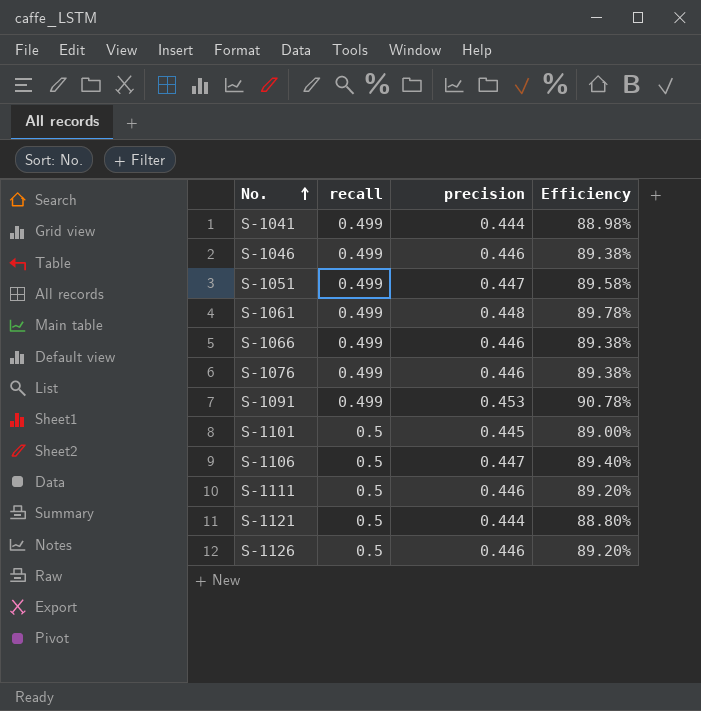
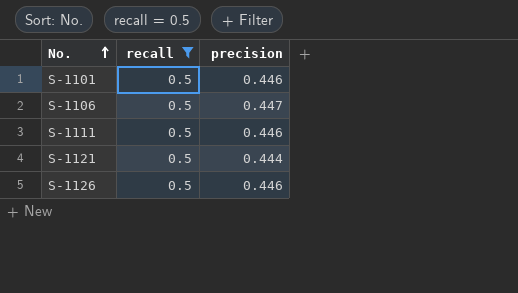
filter: none -> recall = 0.5
column Efficiency | formula: [precision] / [recall] -> none
S-1101 | precision: 0.445 -> 0.446

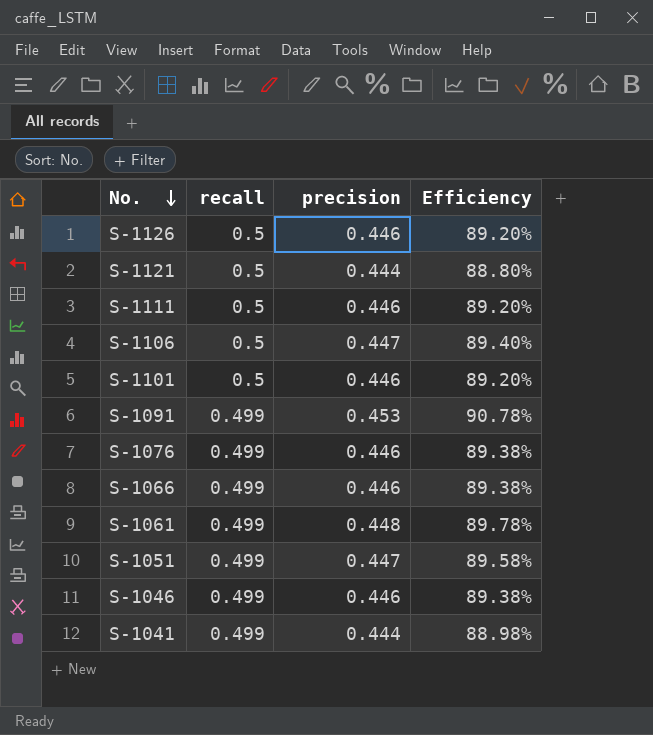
filter: recall = 0.5 -> none
row order: No. ascending -> No. descending
column Efficiency | formula: none -> [precision] / [recall]

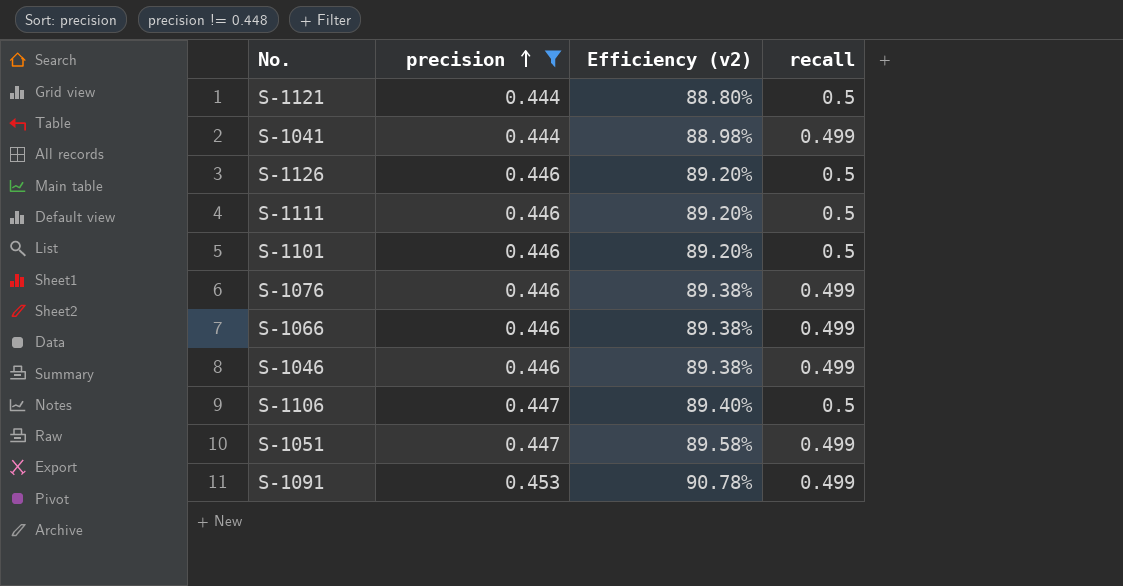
filter: none -> precision != 0.448
row order: No. descending -> precision ascending
column name: Efficiency -> Efficiency (v2)
column recall | position: 2 -> 4

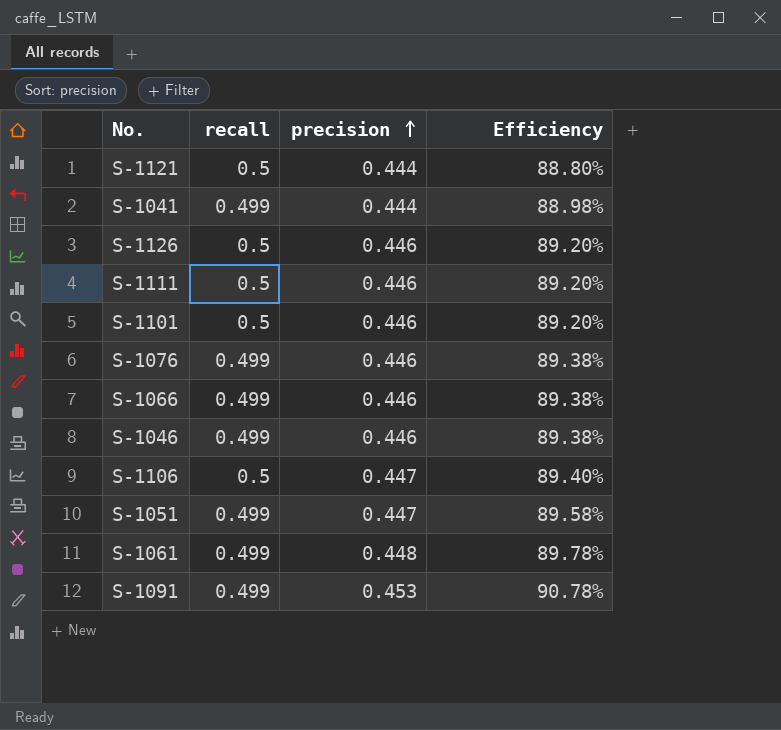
filter: precision != 0.448 -> none
column recall | position: 4 -> 2
column name: Efficiency (v2) -> Efficiency

